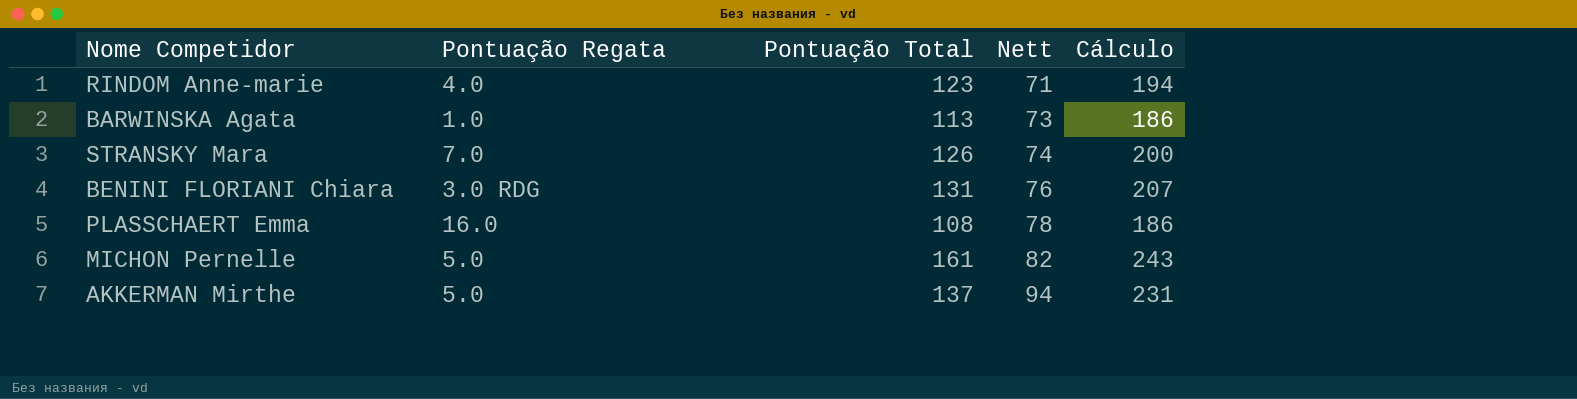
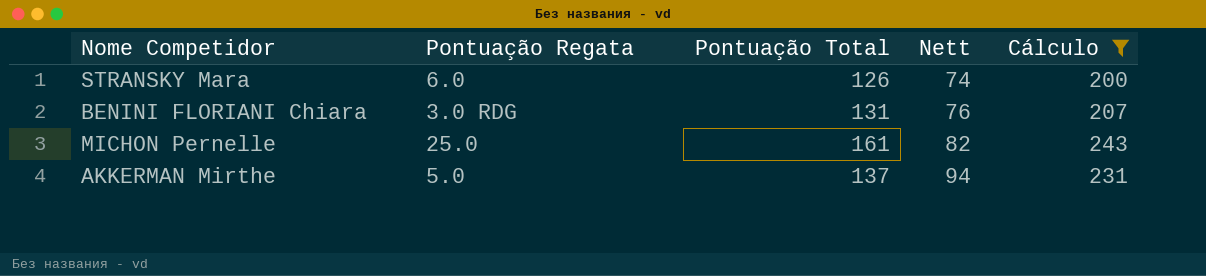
filter: none -> Cálculo >= 200
STRANSKY Mara | Pontuação Regata: 7.0 -> 6.0
MICHON Pernelle | Pontuação Regata: 5.0 -> 25.0

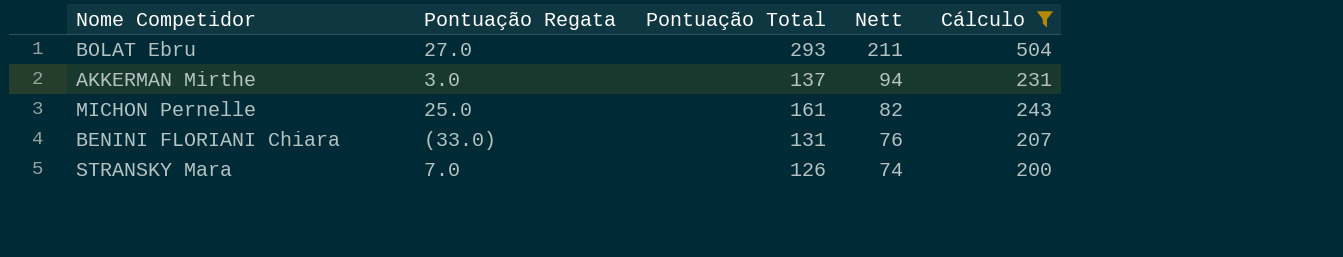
row order: Nett ascending -> Nett descending
row BOLAT Ebru: none -> 27.0 | 293 | 211 | 504
AKKERMAN Mirthe | Pontuação Regata: 5.0 -> 3.0
BENINI FLORIANI Chiara | Pontuação Regata: 3.0 RDG -> (33.0)
STRANSKY Mara | Pontuação Regata: 6.0 -> 7.0

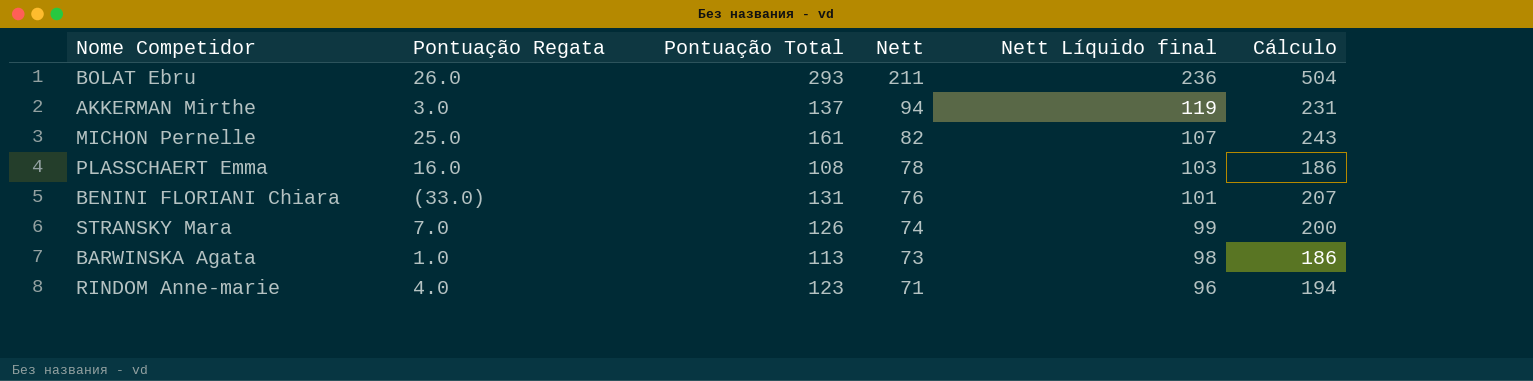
filter: Cálculo >= 200 -> none
column Nett Líquido final | formula: none -> [Nett] + 25
BOLAT Ebru | Pontuação Regata: 27.0 -> 26.0

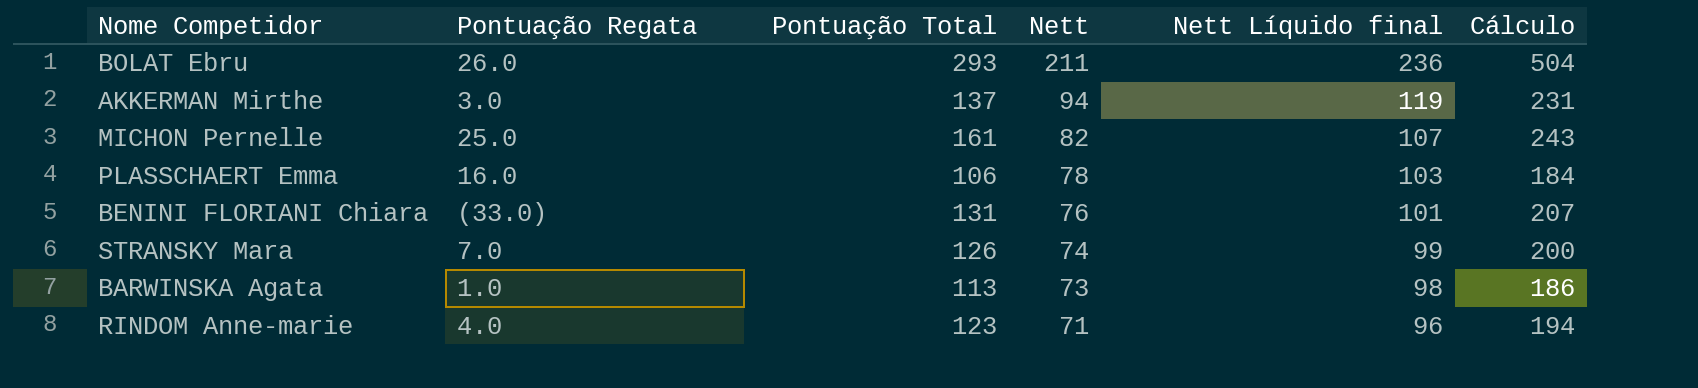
PLASSCHAERT Emma | Pontuação Total: 108 -> 106
PLASSCHAERT Emma | Cálculo: 186 -> 184

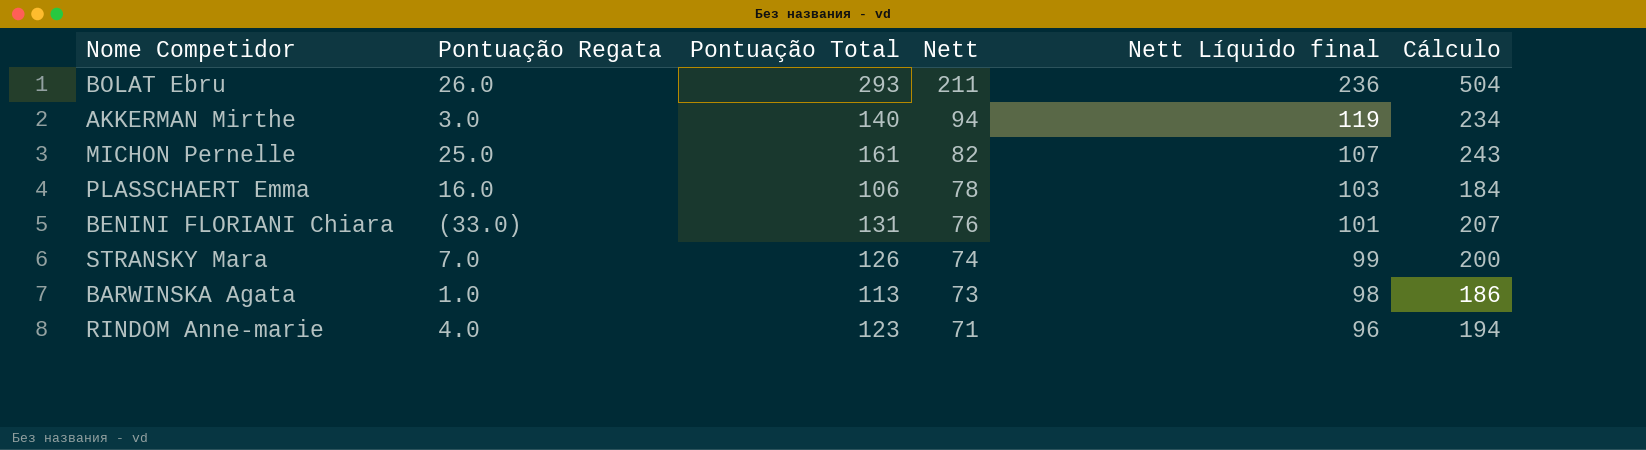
AKKERMAN Mirthe | Pontuação Total: 137 -> 140
AKKERMAN Mirthe | Cálculo: 231 -> 234

